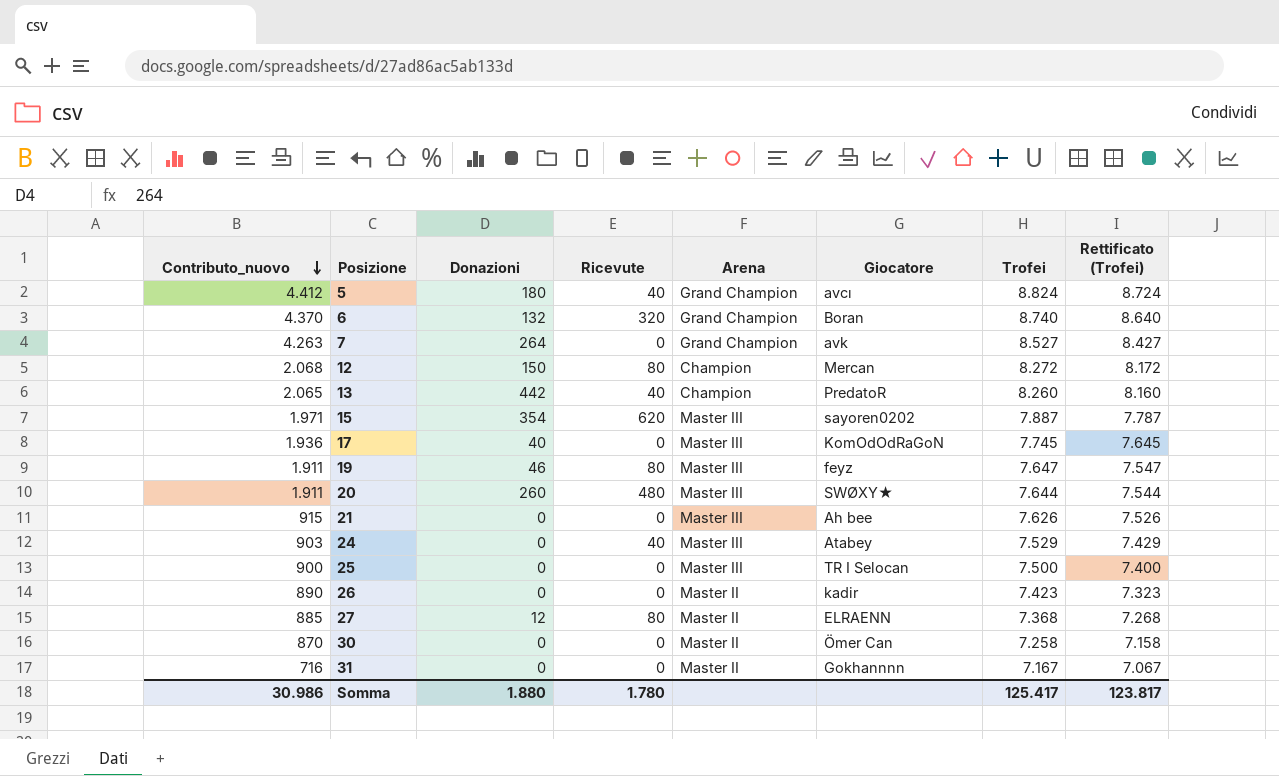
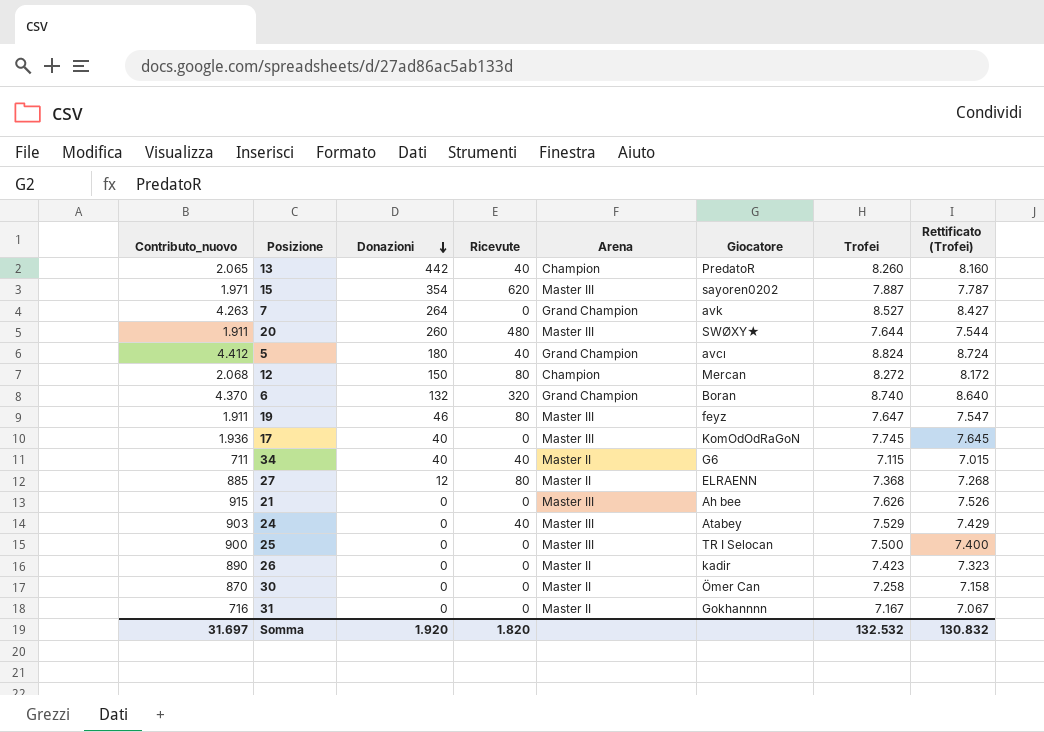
row order: Contributo_nuovo descending -> Donazioni descending
row 34: none -> 711 | 40 | 40 | Master II | G6 | 7.115 | 7.015
Somma | Contributo_nuovo: 30.986 -> 31.697
Somma | Donazioni: 1.880 -> 1.920
Somma | Ricevute: 1.780 -> 1.820
Somma | Trofei: 125.417 -> 132.532
Somma | Rettificato (Trofei): 123.817 -> 130.832

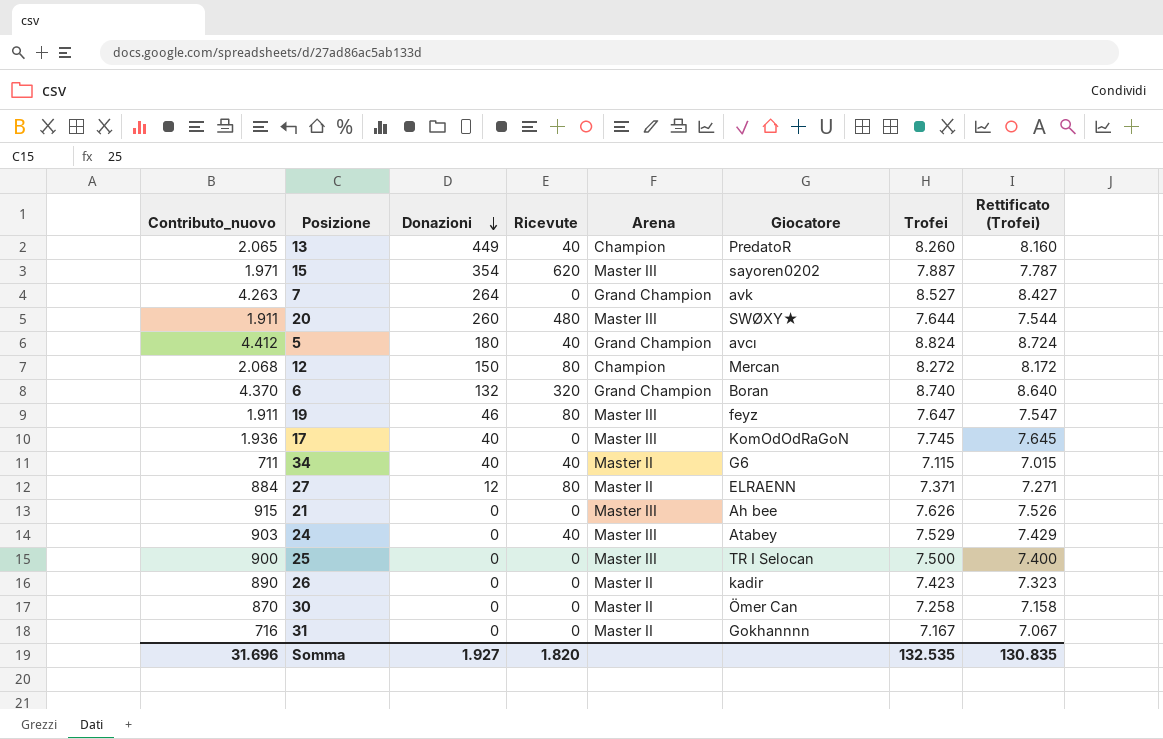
13 | Donazioni: 442 -> 449
27 | Contributo_nuovo: 885 -> 884
27 | Trofei: 7.368 -> 7.371
27 | Rettificato (Trofei): 7.268 -> 7.271
Somma | Contributo_nuovo: 31.697 -> 31.696
Somma | Donazioni: 1.920 -> 1.927
Somma | Trofei: 132.532 -> 132.535
Somma | Rettificato (Trofei): 130.832 -> 130.835

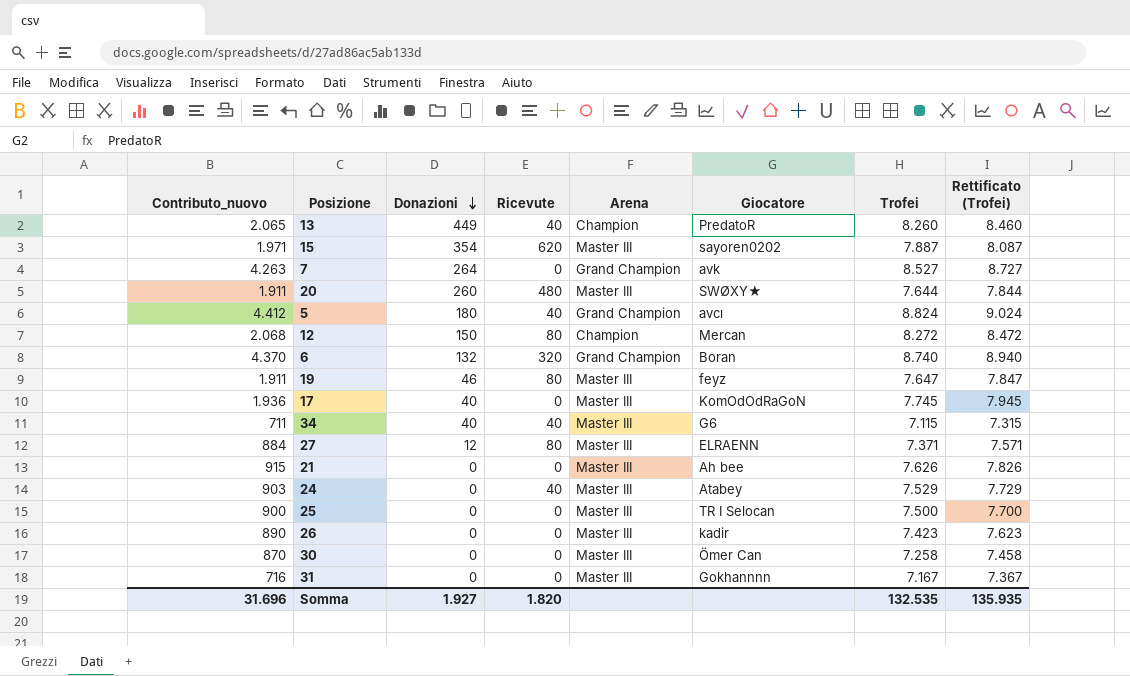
column Rettificato (Trofei) | formula: [Trofei] - 100 -> [Trofei] + 200
34 | Arena: Master II -> Master III
27 | Arena: Master II -> Master III
26 | Arena: Master II -> Master III
30 | Arena: Master II -> Master III
31 | Arena: Master II -> Master III
Somma | Rettificato (Trofei): 130.835 -> 135.935

